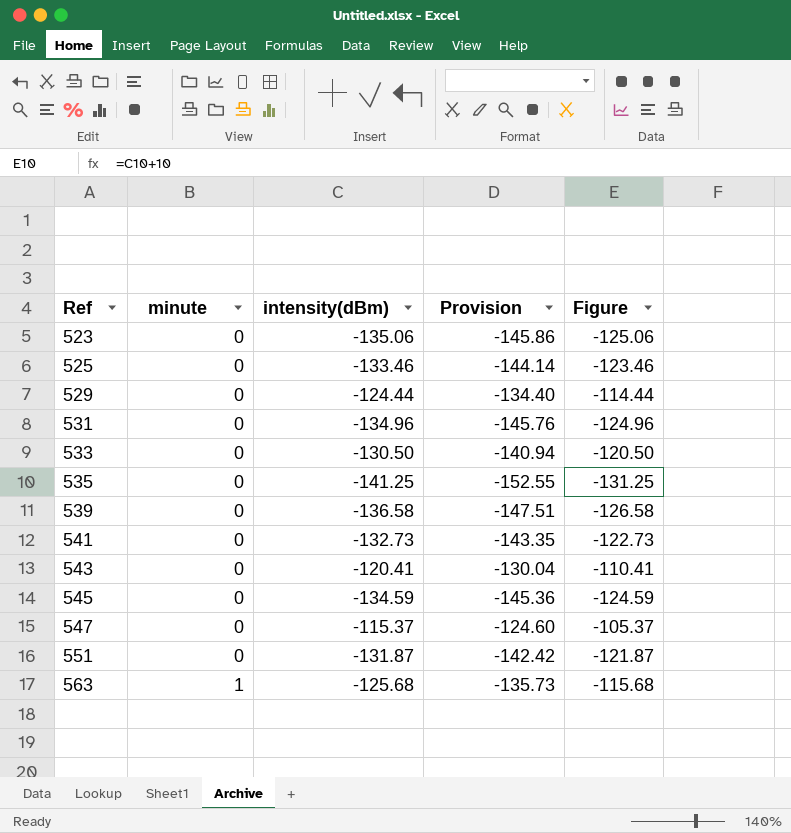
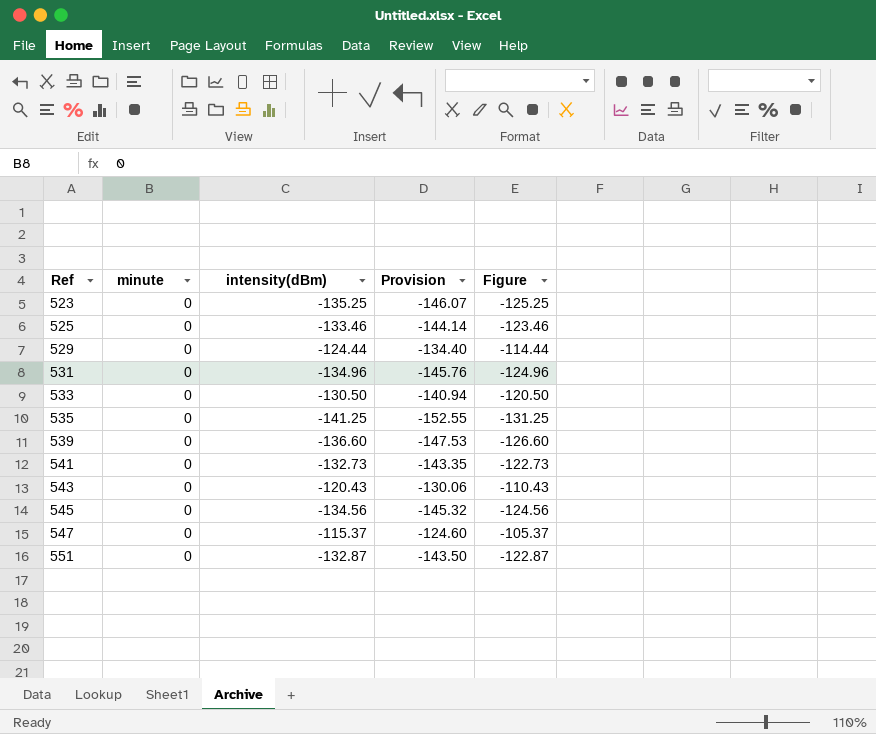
row 563: 1 | -125.68 | -135.73 | -115.68 -> none
523 | intensity(dBm): -135.06 -> -135.25
523 | Provision: -145.86 -> -146.07
523 | Figure: -125.06 -> -125.25
539 | intensity(dBm): -136.58 -> -136.60
539 | Provision: -147.51 -> -147.53
539 | Figure: -126.58 -> -126.60
543 | intensity(dBm): -120.41 -> -120.43
543 | Provision: -130.04 -> -130.06
543 | Figure: -110.41 -> -110.43
545 | intensity(dBm): -134.59 -> -134.56
545 | Provision: -145.36 -> -145.32
545 | Figure: -124.59 -> -124.56
551 | intensity(dBm): -131.87 -> -132.87
551 | Provision: -142.42 -> -143.50
551 | Figure: -121.87 -> -122.87

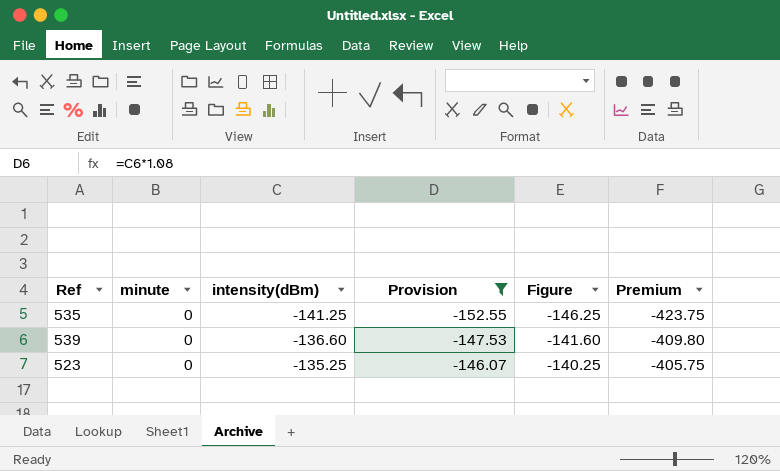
filter: none -> Provision <= -146.07
row order: Ref ascending -> intensity(dBm) ascending
column Figure | formula: [intensity(dBm)] + 10 -> [intensity(dBm)] - 5
column Premium | formula: none -> [intensity(dBm)] * 3

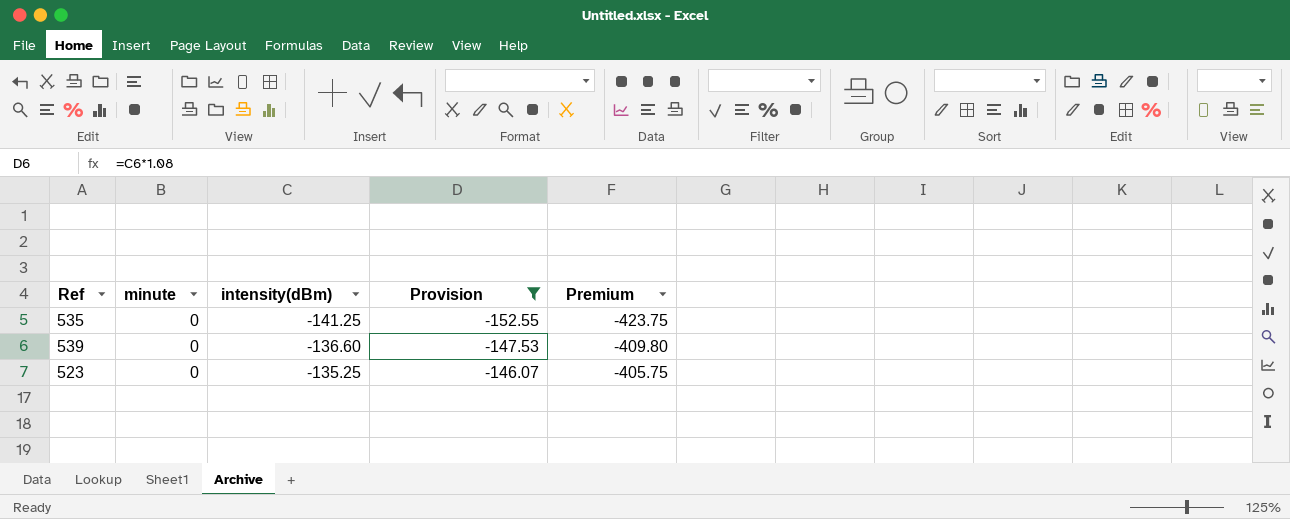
column Figure | formula: [intensity(dBm)] - 5 -> none

